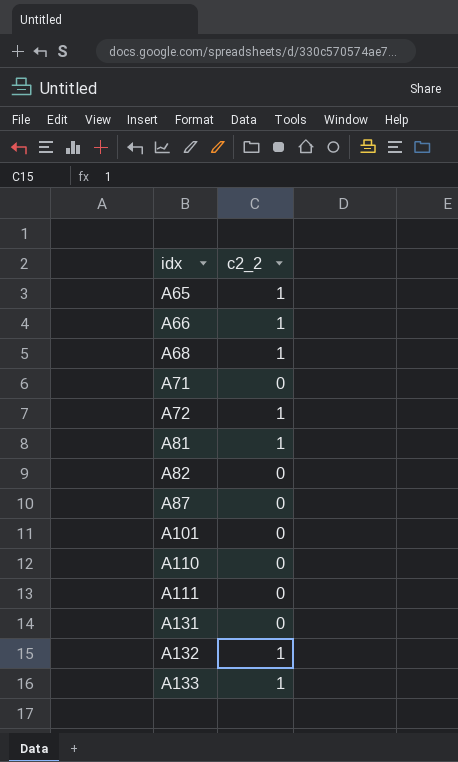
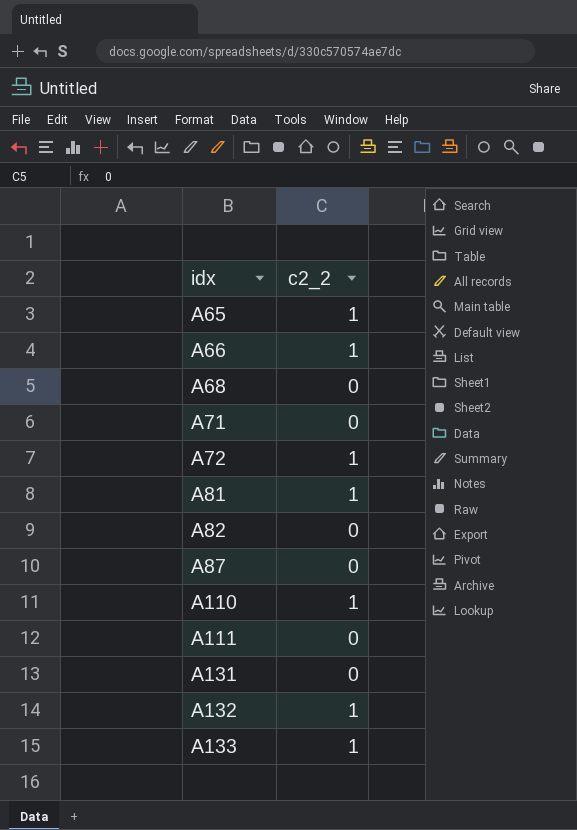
row A101: 0 -> none
A68 | c2_2: 1 -> 0
A110 | c2_2: 0 -> 1

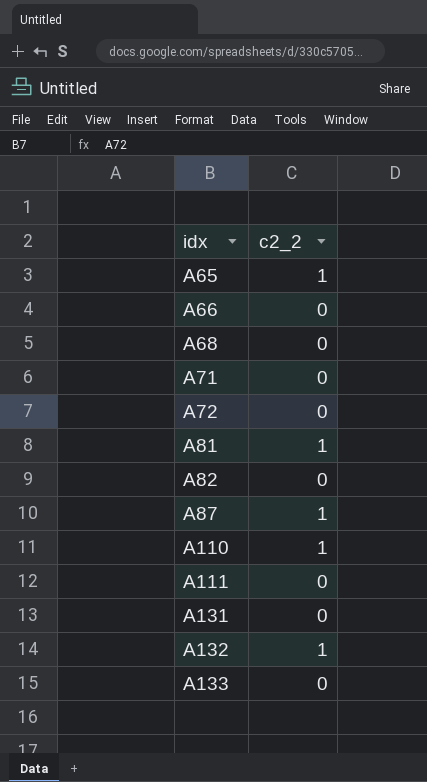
A66 | c2_2: 1 -> 0
A72 | c2_2: 1 -> 0
A87 | c2_2: 0 -> 1
A133 | c2_2: 1 -> 0

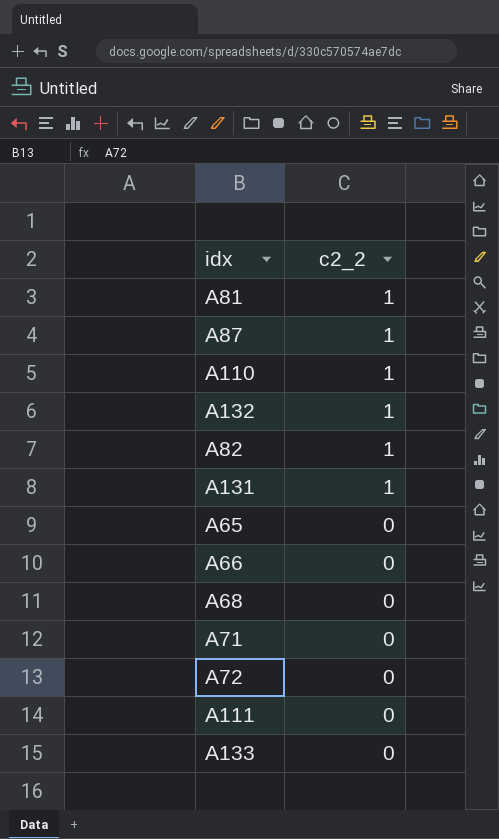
row order: idx ascending -> c2_2 descending
A82 | c2_2: 0 -> 1
A131 | c2_2: 0 -> 1
A65 | c2_2: 1 -> 0

